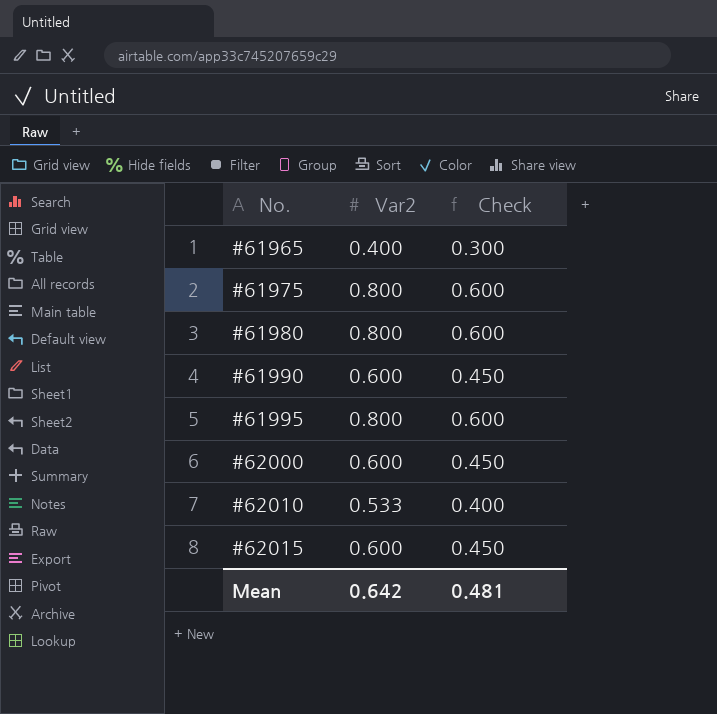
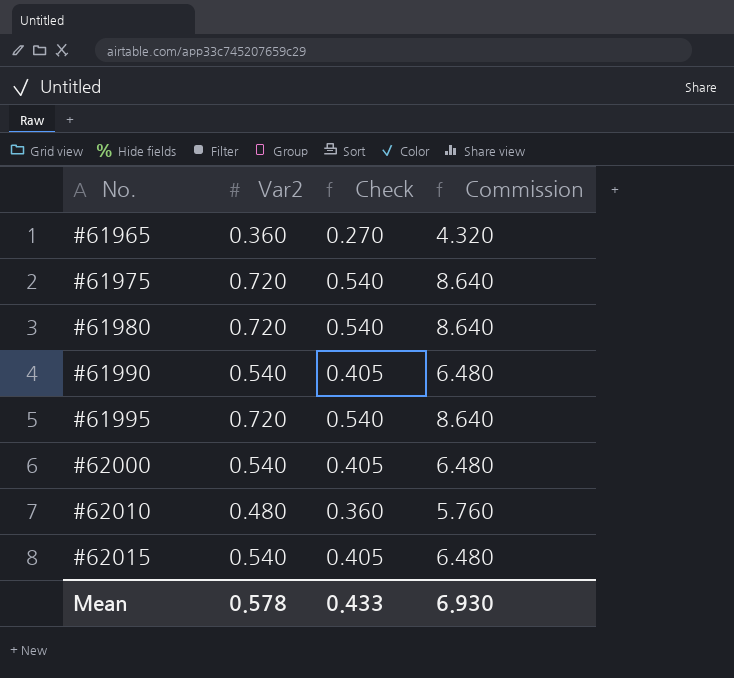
column Commission | formula: none -> [Var2] * 12
#61965 | Var2: 0.400 -> 0.360
#61965 | Check: 0.300 -> 0.270
#61975 | Var2: 0.800 -> 0.720
#61975 | Check: 0.600 -> 0.540
#61980 | Var2: 0.800 -> 0.720
#61980 | Check: 0.600 -> 0.540
#61990 | Var2: 0.600 -> 0.540
#61990 | Check: 0.450 -> 0.405
#61995 | Var2: 0.800 -> 0.720
#61995 | Check: 0.600 -> 0.540
#62000 | Var2: 0.600 -> 0.540
#62000 | Check: 0.450 -> 0.405
#62010 | Var2: 0.533 -> 0.480
#62010 | Check: 0.400 -> 0.360
#62015 | Var2: 0.600 -> 0.540
#62015 | Check: 0.450 -> 0.405
Mean | Var2: 0.642 -> 0.578
Mean | Check: 0.481 -> 0.433

